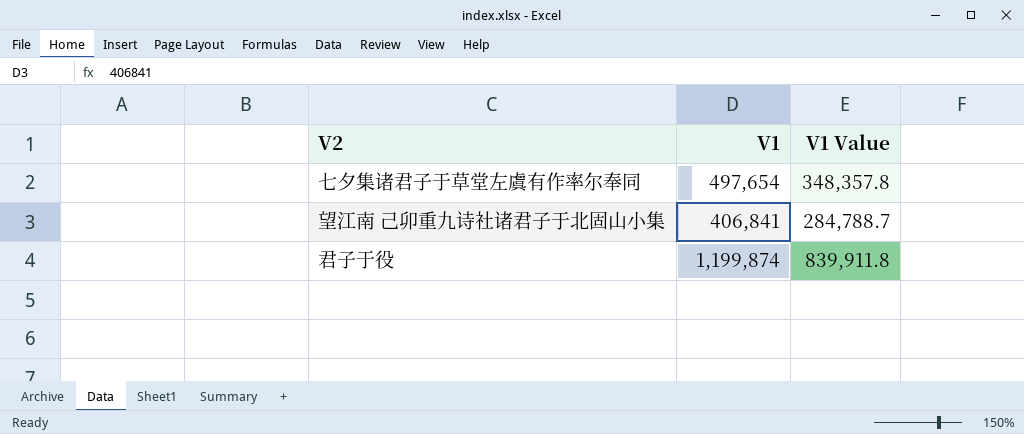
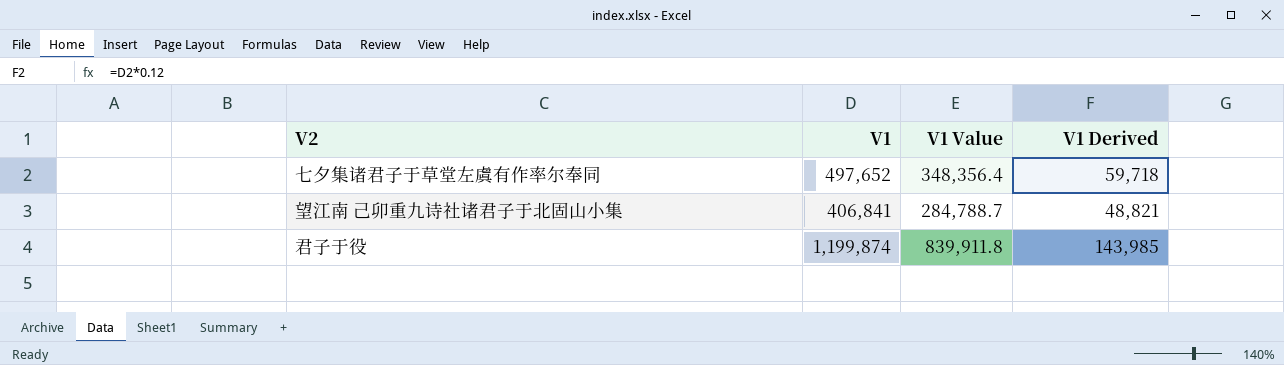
column V1 Derived | formula: none -> [V1] * 0.12
七夕集诸君子于草堂左虞有作率尔奉同 | V1: 497,654 -> 497,652
七夕集诸君子于草堂左虞有作率尔奉同 | V1 Value: 348,357.8 -> 348,356.4

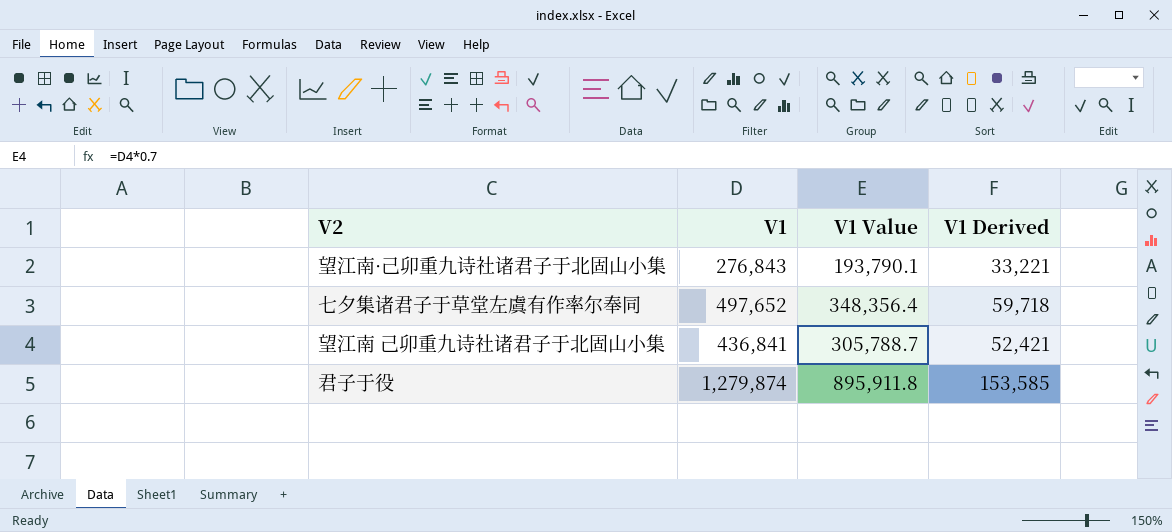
row 望江南·己卯重九诗社诸君子于北固山小集: none -> 276,843 | 193,790.1 | 33,221
望江南 己卯重九诗社诸君子于北固山小集 | V1: 406,841 -> 436,841
望江南 己卯重九诗社诸君子于北固山小集 | V1 Value: 284,788.7 -> 305,788.7
望江南 己卯重九诗社诸君子于北固山小集 | V1 Derived: 48,821 -> 52,421
君子于役 | V1: 1,199,874 -> 1,279,874
君子于役 | V1 Value: 839,911.8 -> 895,911.8
君子于役 | V1 Derived: 143,985 -> 153,585

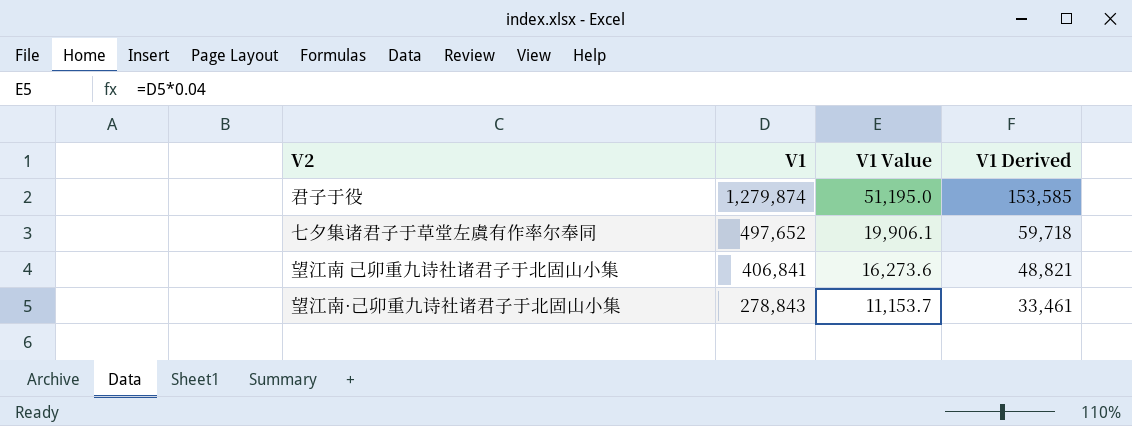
row order: none -> V1 descending
column V1 Value | formula: [V1] * 0.7 -> [V1] * 0.04
望江南 己卯重九诗社诸君子于北固山小集 | V1: 436,841 -> 406,841
望江南 己卯重九诗社诸君子于北固山小集 | V1 Derived: 52,421 -> 48,821
望江南·己卯重九诗社诸君子于北固山小集 | V1: 276,843 -> 278,843
望江南·己卯重九诗社诸君子于北固山小集 | V1 Derived: 33,221 -> 33,461

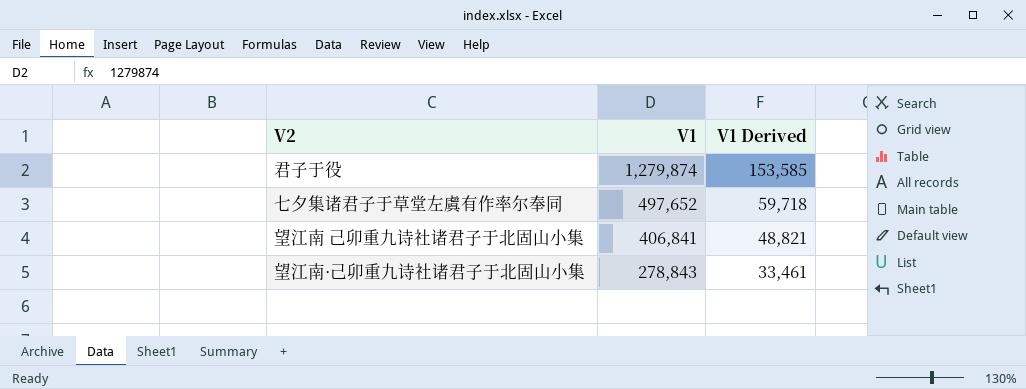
column V1 Value | formula: [V1] * 0.04 -> none

